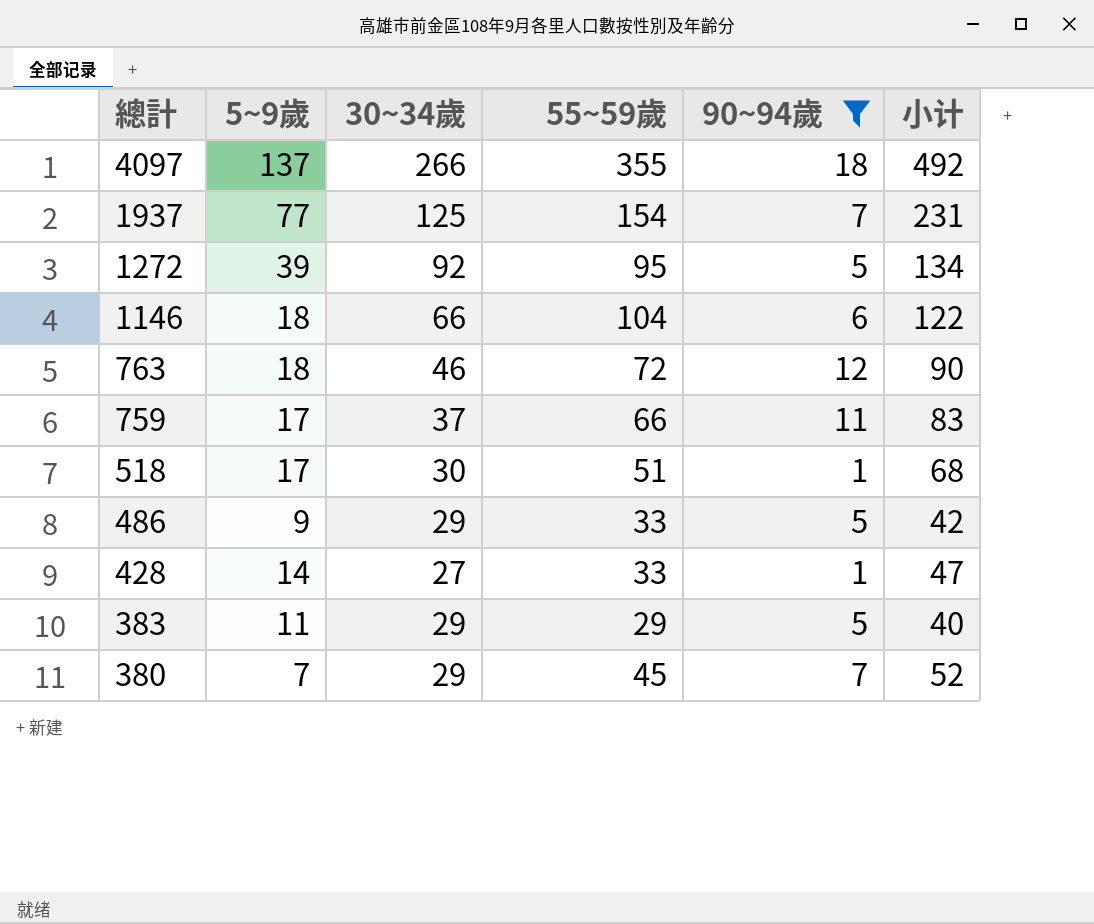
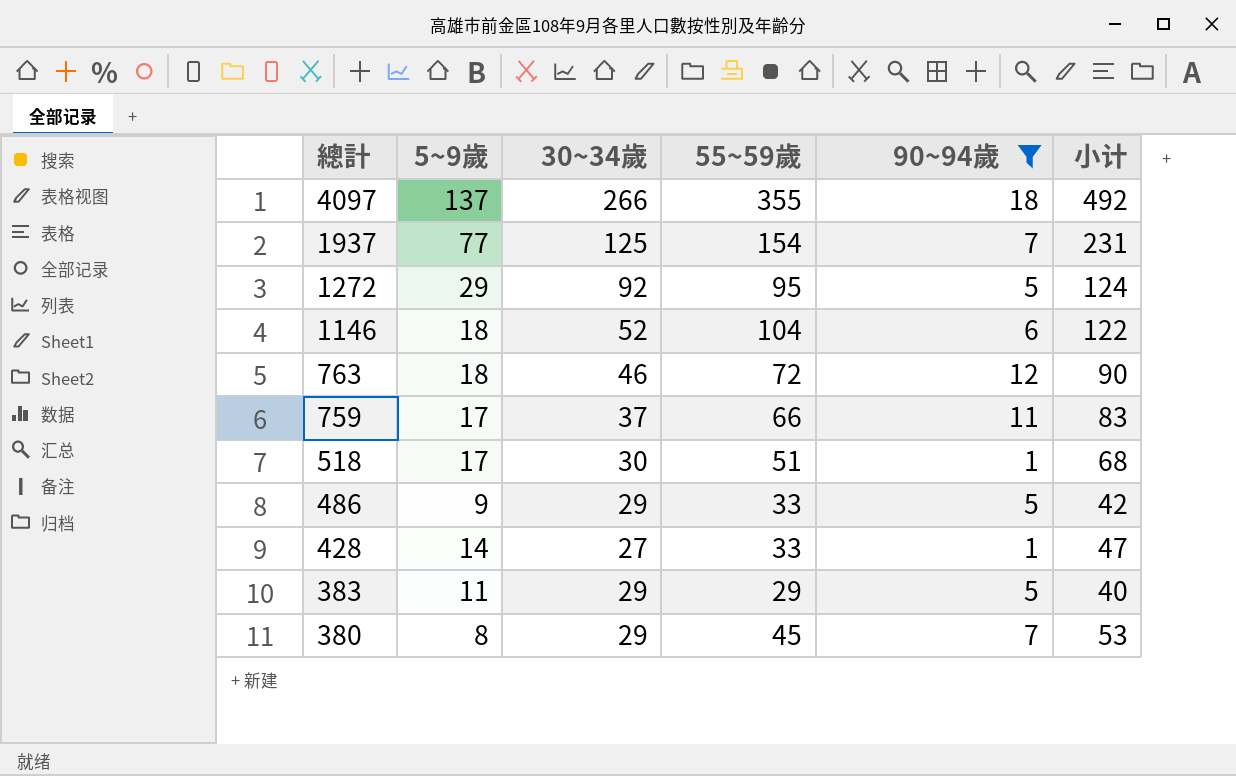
1272 | 5~9歲: 39 -> 29
1272 | 小计: 134 -> 124
1146 | 30~34歲: 66 -> 52
380 | 5~9歲: 7 -> 8
380 | 小计: 52 -> 53

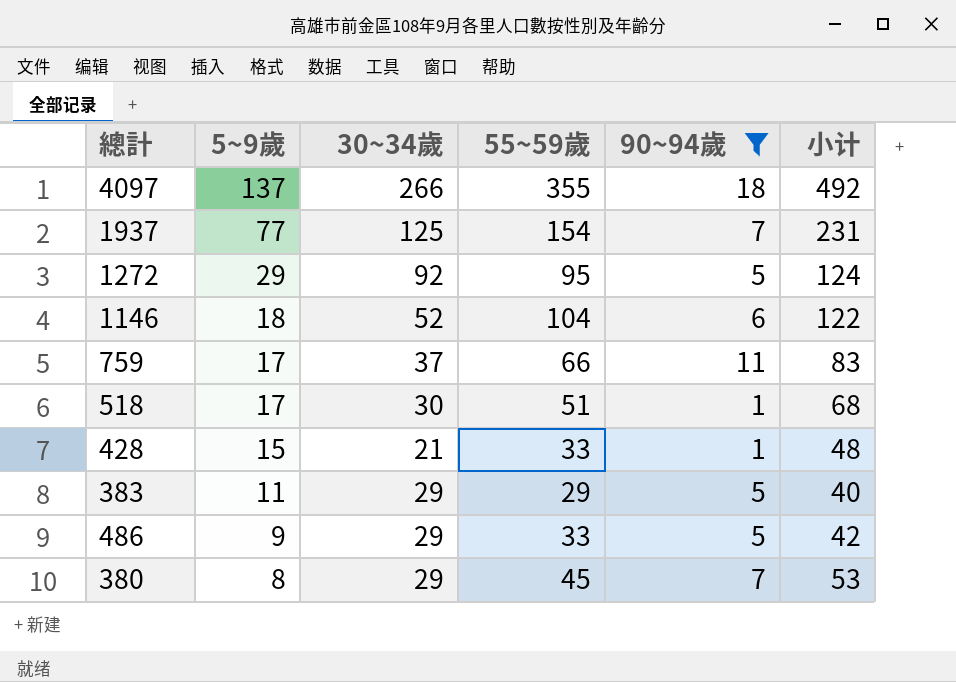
row order: 總計 descending -> 5~9歲 descending
row 763: 18 | 46 | 72 | 12 | 90 -> none
428 | 5~9歲: 14 -> 15
428 | 30~34歲: 27 -> 21
428 | 小计: 47 -> 48

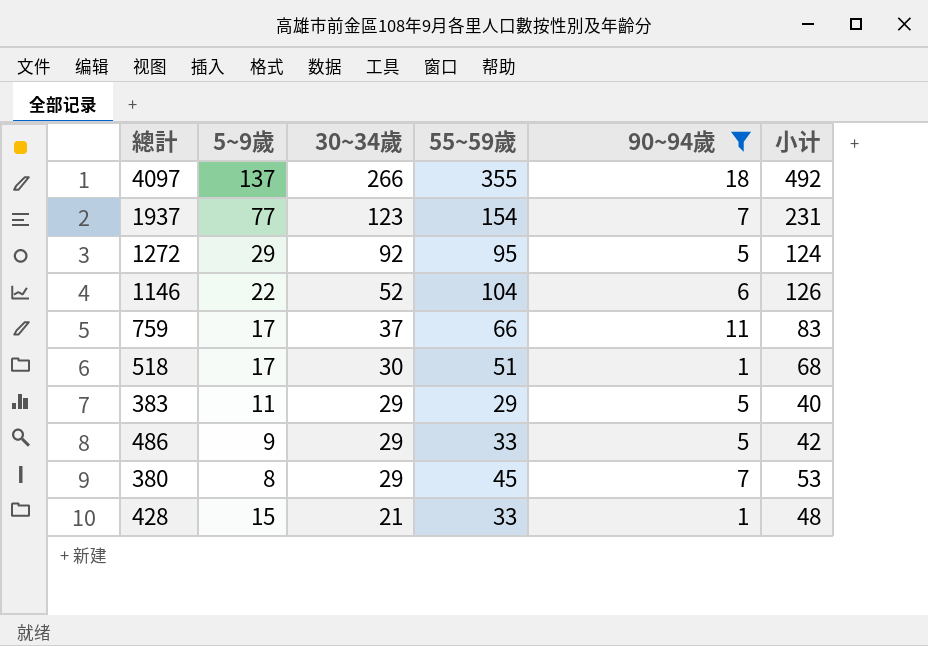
row order: 5~9歲 descending -> 30~34歲 descending
1937 | 30~34歲: 125 -> 123
1146 | 5~9歲: 18 -> 22
1146 | 小计: 122 -> 126

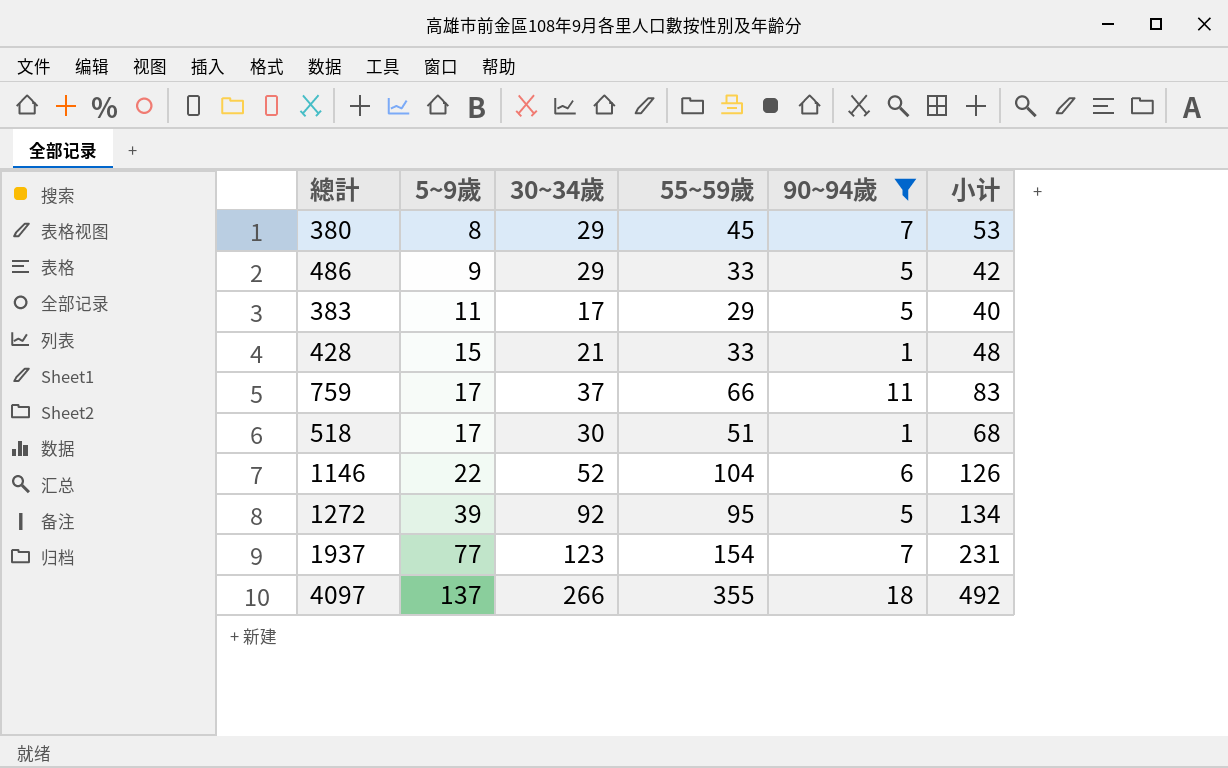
row order: 30~34歲 descending -> 5~9歲 ascending
383 | 30~34歲: 29 -> 17
1272 | 5~9歲: 29 -> 39
1272 | 小计: 124 -> 134

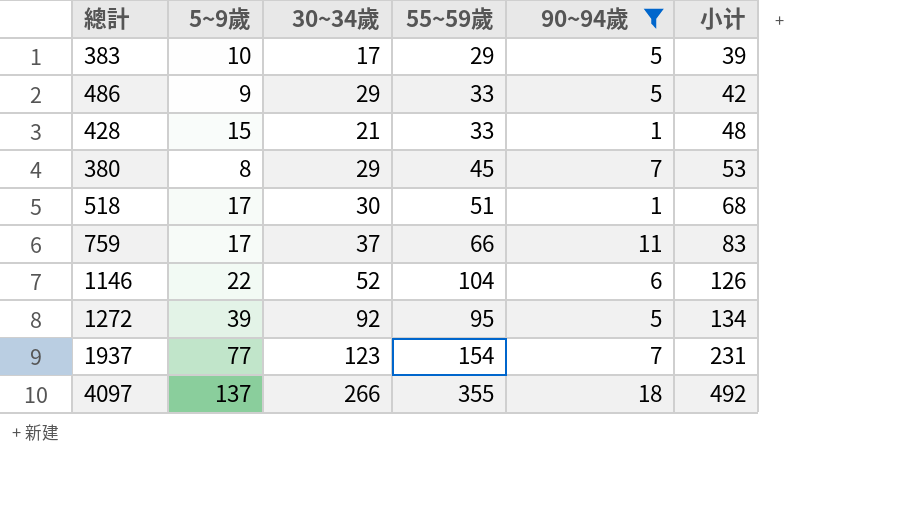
row order: 5~9歲 ascending -> 小计 ascending
383 | 5~9歲: 11 -> 10
383 | 小计: 40 -> 39

